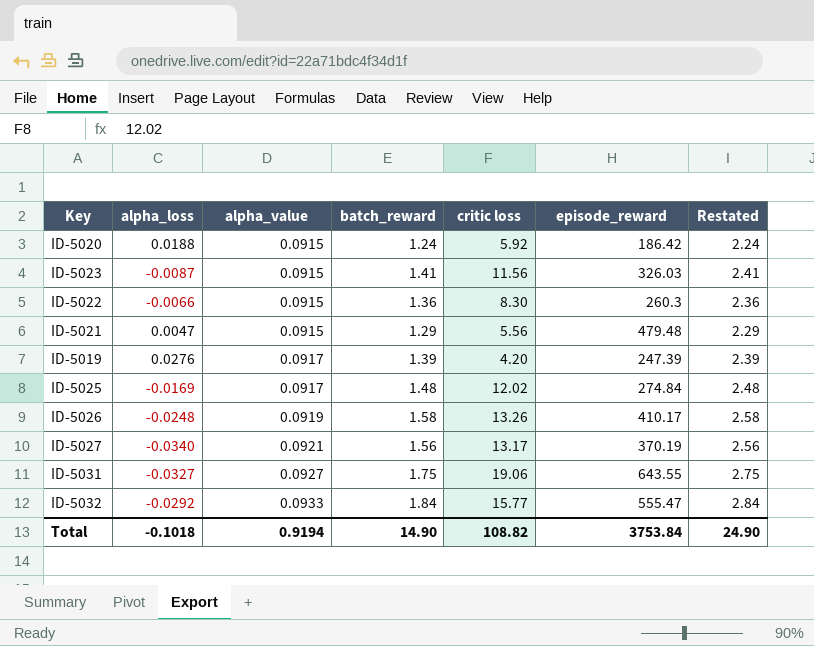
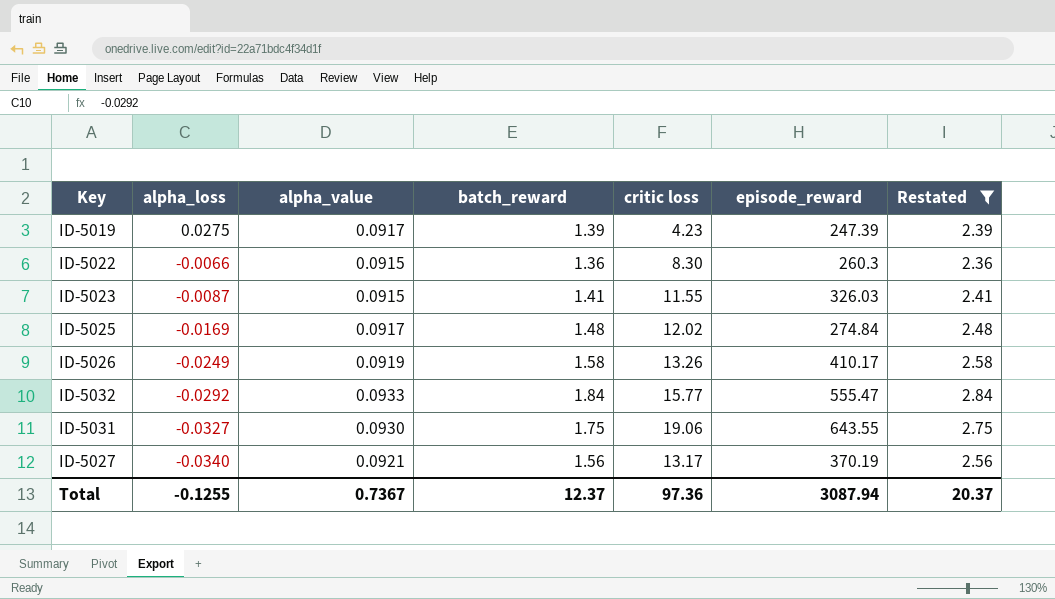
filter: none -> Restated >= 2.36
row order: alpha_value ascending -> alpha_loss descending
ID-5019 | alpha_loss: 0.0276 -> 0.0275
ID-5019 | critic loss: 4.20 -> 4.23
ID-5023 | critic loss: 11.56 -> 11.55
ID-5026 | alpha_loss: -0.0248 -> -0.0249
ID-5031 | alpha_value: 0.0927 -> 0.0930
Total | alpha_loss: -0.1018 -> -0.1255
Total | alpha_value: 0.9194 -> 0.7367
Total | batch_reward: 14.90 -> 12.37
Total | critic loss: 108.82 -> 97.36
Total | episode_reward: 3753.84 -> 3087.94
Total | Restated: 24.90 -> 20.37

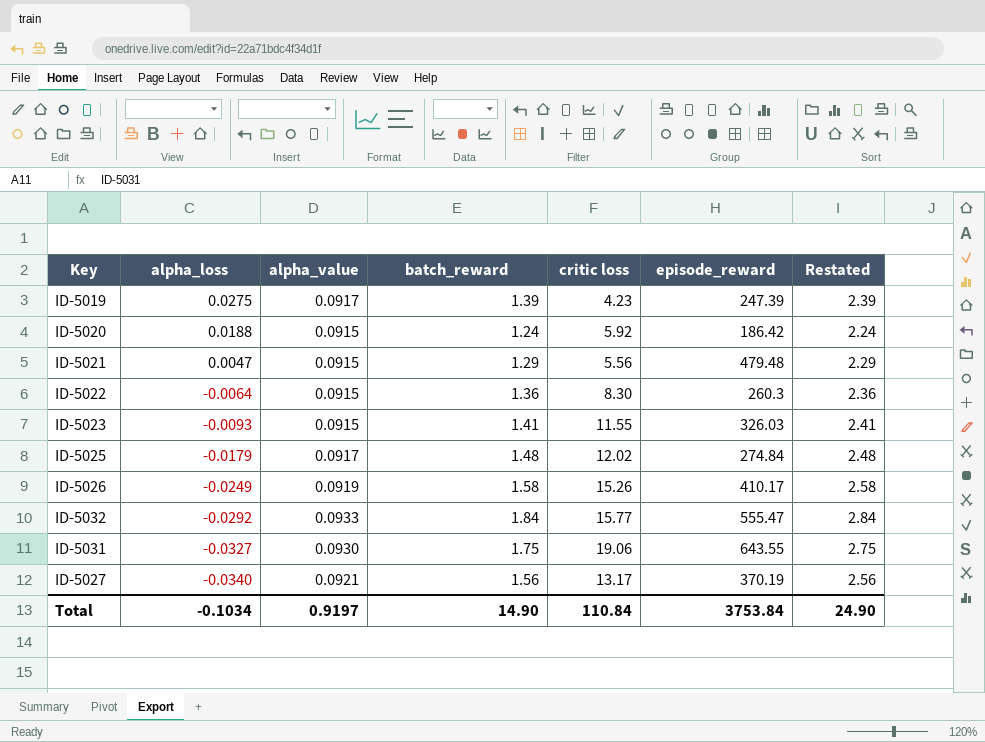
filter: Restated >= 2.36 -> none
ID-5022 | alpha_loss: -0.0066 -> -0.0064
ID-5023 | alpha_loss: -0.0087 -> -0.0093
ID-5025 | alpha_loss: -0.0169 -> -0.0179
ID-5026 | critic loss: 13.26 -> 15.26
Total | alpha_loss: -0.1255 -> -0.1034
Total | alpha_value: 0.7367 -> 0.9197
Total | batch_reward: 12.37 -> 14.90
Total | critic loss: 97.36 -> 110.84
Total | episode_reward: 3087.94 -> 3753.84
Total | Restated: 20.37 -> 24.90

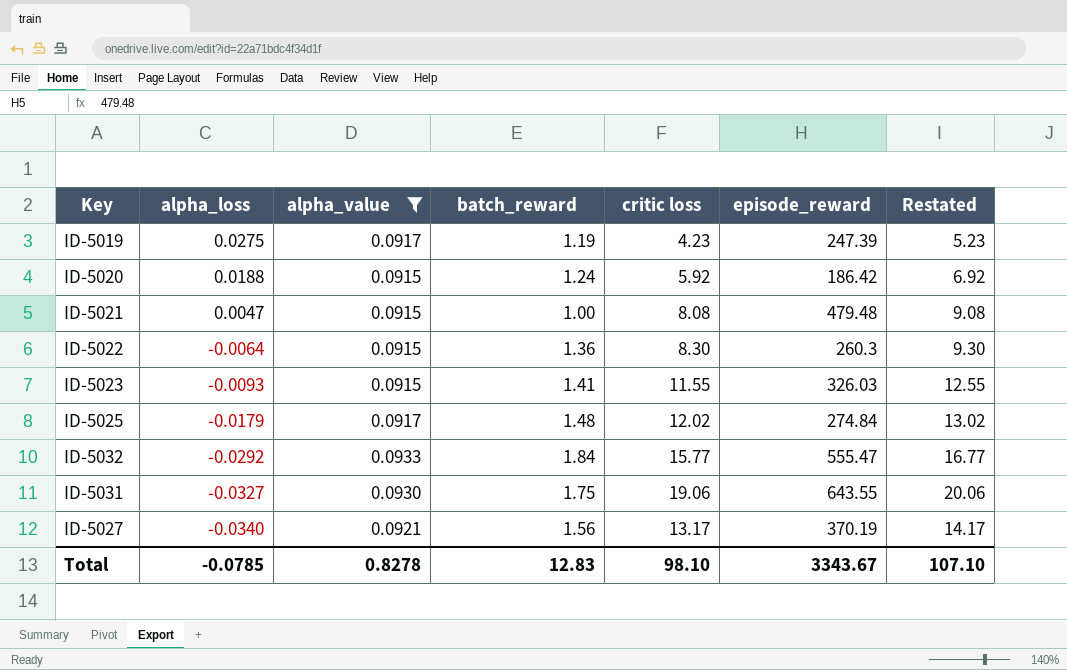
filter: none -> alpha_value != 0.0919
column Restated | formula: [batch_reward] + 1 -> [critic loss] + 1
ID-5019 | batch_reward: 1.39 -> 1.19
ID-5021 | batch_reward: 1.29 -> 1.00
ID-5021 | critic loss: 5.56 -> 8.08
Total | alpha_loss: -0.1034 -> -0.0785
Total | alpha_value: 0.9197 -> 0.8278
Total | batch_reward: 14.90 -> 12.83
Total | critic loss: 110.84 -> 98.10
Total | episode_reward: 3753.84 -> 3343.67
Total | Restated: 24.90 -> 107.10

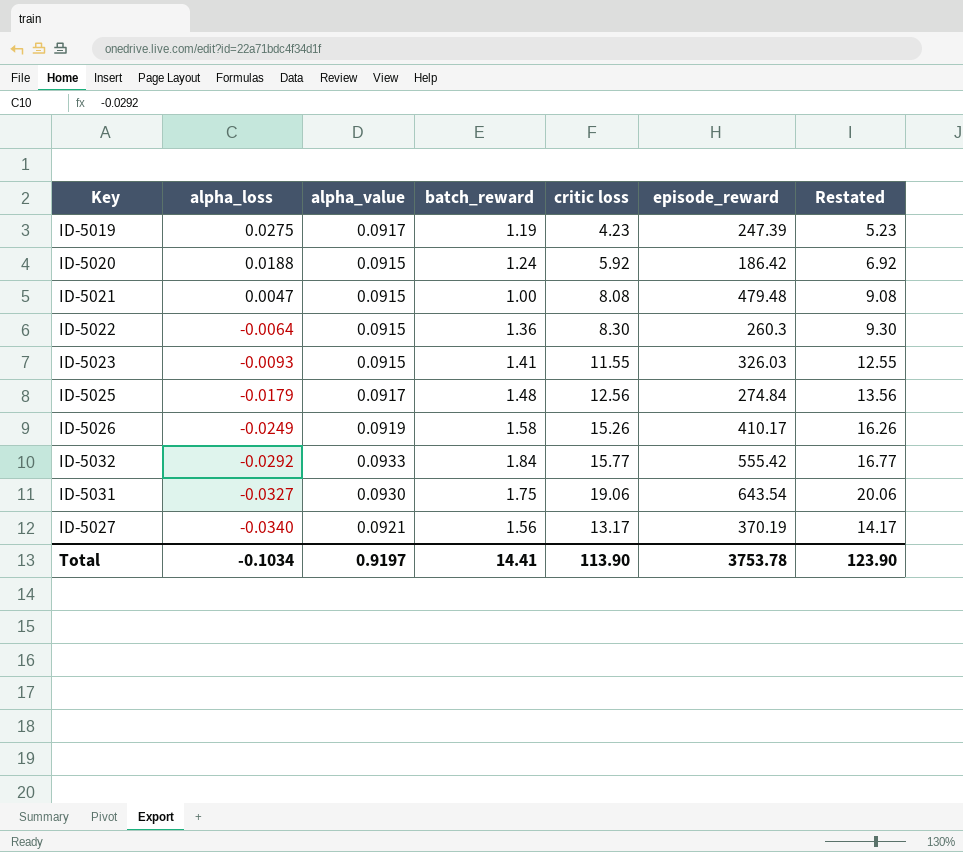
filter: alpha_value != 0.0919 -> none
ID-5025 | critic loss: 12.02 -> 12.56
ID-5025 | Restated: 13.02 -> 13.56
ID-5032 | episode_reward: 555.47 -> 555.42
ID-5031 | episode_reward: 643.55 -> 643.54
Total | alpha_loss: -0.0785 -> -0.1034
Total | alpha_value: 0.8278 -> 0.9197
Total | batch_reward: 12.83 -> 14.41
Total | critic loss: 98.10 -> 113.90
Total | episode_reward: 3343.67 -> 3753.78
Total | Restated: 107.10 -> 123.90

